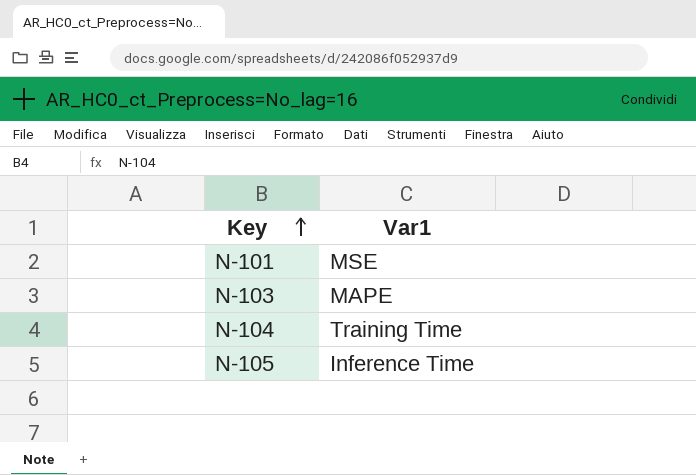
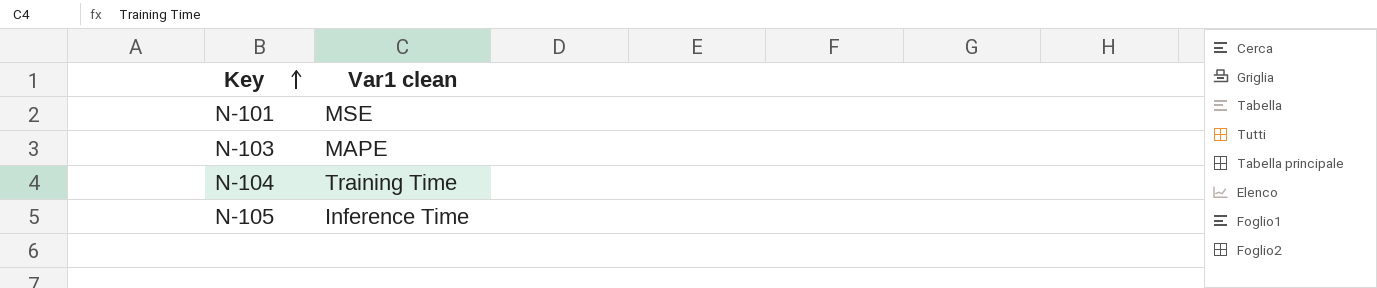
column name: Var1 -> Var1 clean

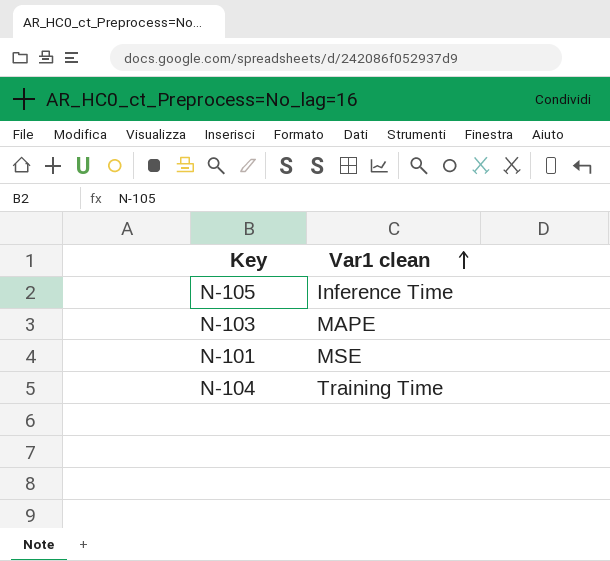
row order: Key ascending -> Var1 clean ascending

